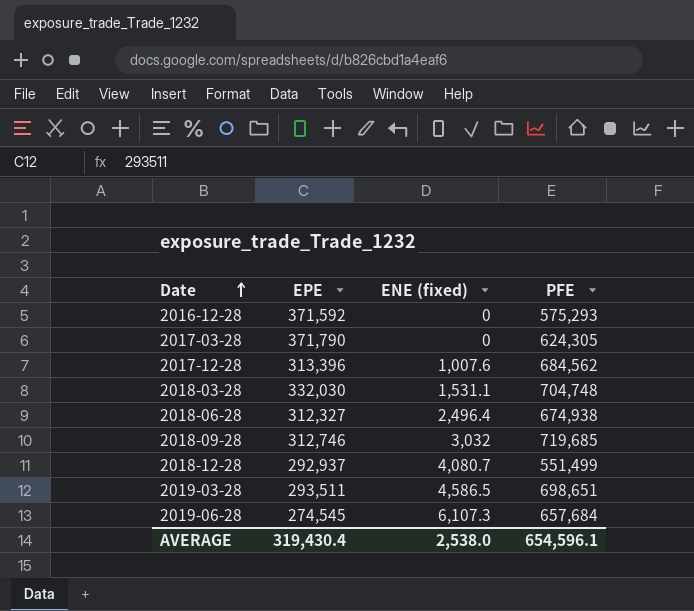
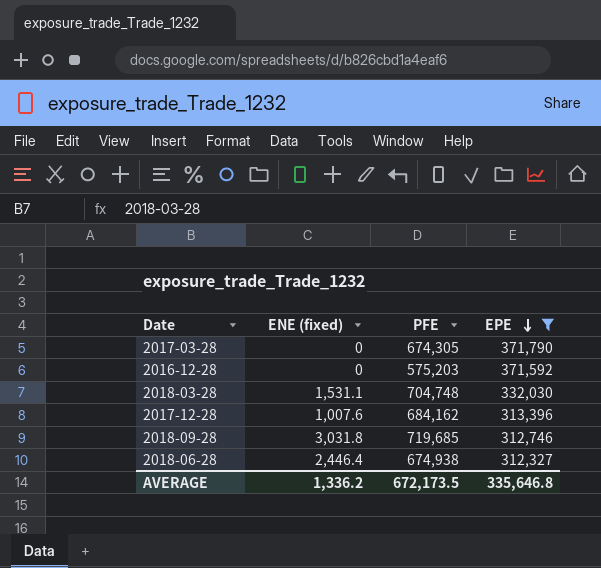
filter: none -> EPE >= 312,327
row order: Date ascending -> EPE descending
column EPE | position: 2 -> 4
2017-03-28 | PFE: 624,305 -> 674,305
2016-12-28 | PFE: 575,293 -> 575,203
2017-12-28 | PFE: 684,562 -> 684,162
2018-09-28 | ENE (fixed): 3,032 -> 3,031.8
2018-06-28 | ENE (fixed): 2,496.4 -> 2,446.4
AVERAGE | ENE (fixed): 2,538.0 -> 1,336.2
AVERAGE | PFE: 654,596.1 -> 672,173.5
AVERAGE | EPE: 319,430.4 -> 335,646.8

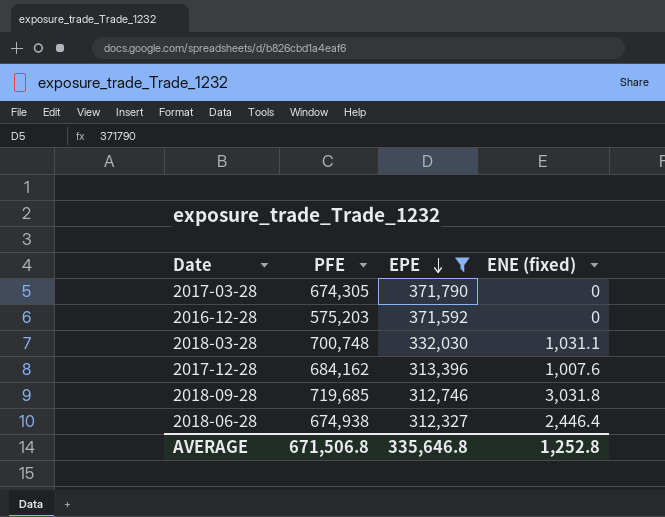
column ENE (fixed) | position: 2 -> 4
2018-03-28 | PFE: 704,748 -> 700,748
2018-03-28 | ENE (fixed): 1,531.1 -> 1,031.1
AVERAGE | PFE: 672,173.5 -> 671,506.8
AVERAGE | ENE (fixed): 1,336.2 -> 1,252.8

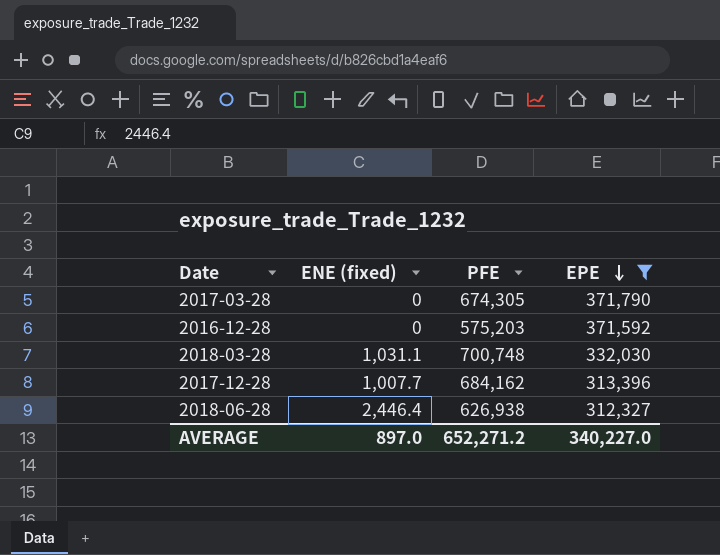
column ENE (fixed) | position: 4 -> 2
row 2018-09-28: 719,685 | 312,746 | 3,031.8 -> none
2017-12-28 | ENE (fixed): 1,007.6 -> 1,007.7
2018-06-28 | PFE: 674,938 -> 626,938
AVERAGE | ENE (fixed): 1,252.8 -> 897.0
AVERAGE | PFE: 671,506.8 -> 652,271.2
AVERAGE | EPE: 335,646.8 -> 340,227.0

